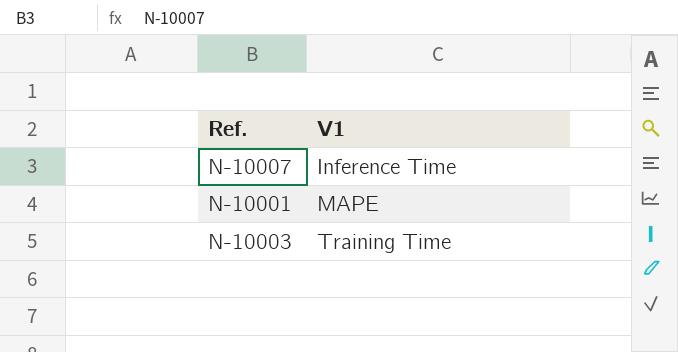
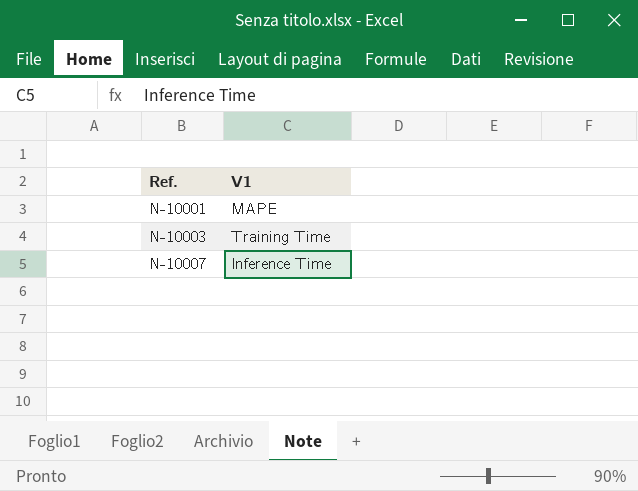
row order: V1 ascending -> Ref. ascending

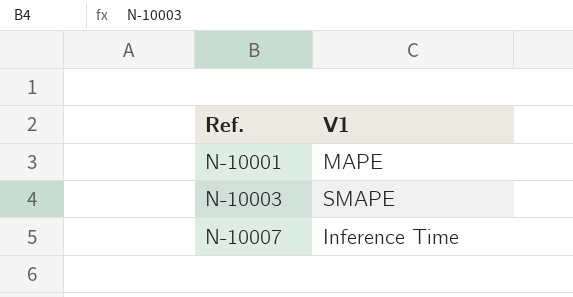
N-10003 | V1: Training Time -> SMAPE

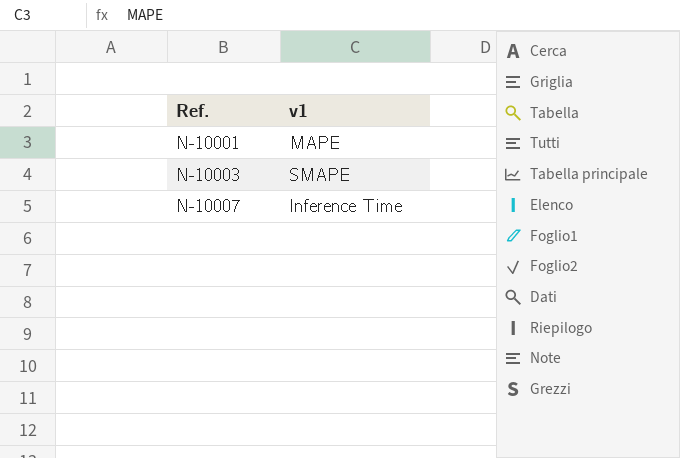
column name: V1 -> v1

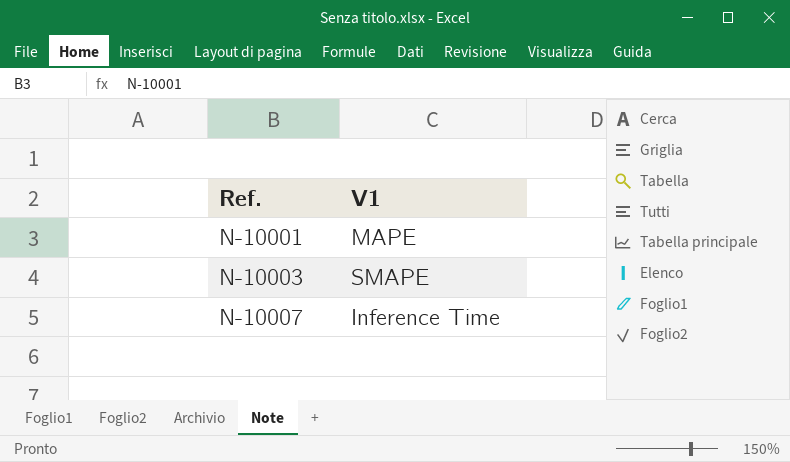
column name: v1 -> V1

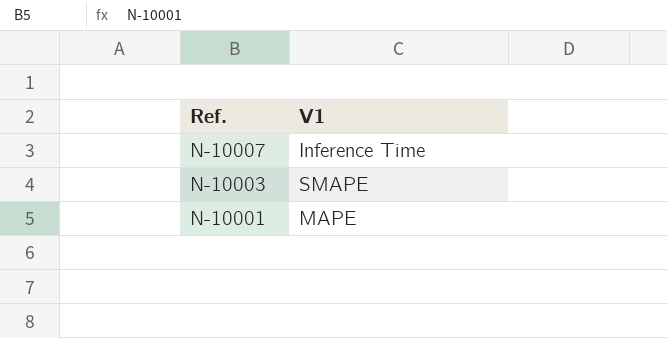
row order: Ref. ascending -> Ref. descending

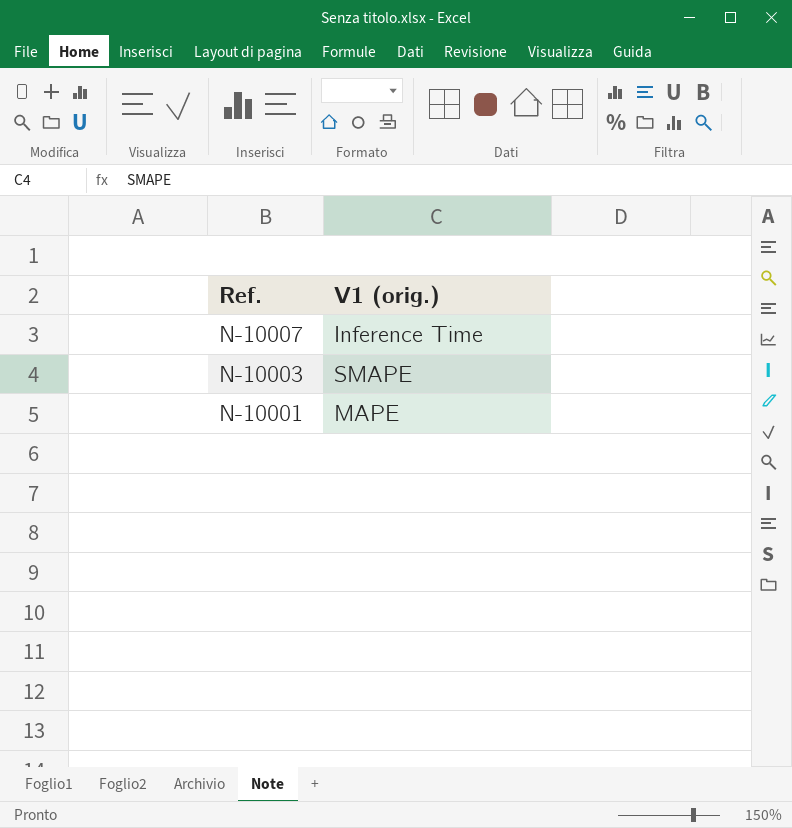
column name: V1 -> V1 (orig.)

